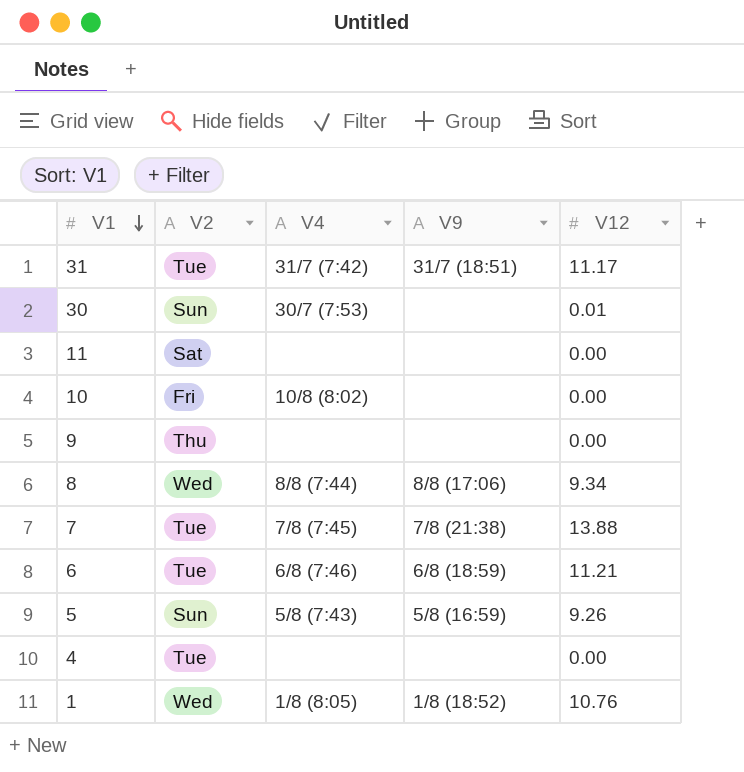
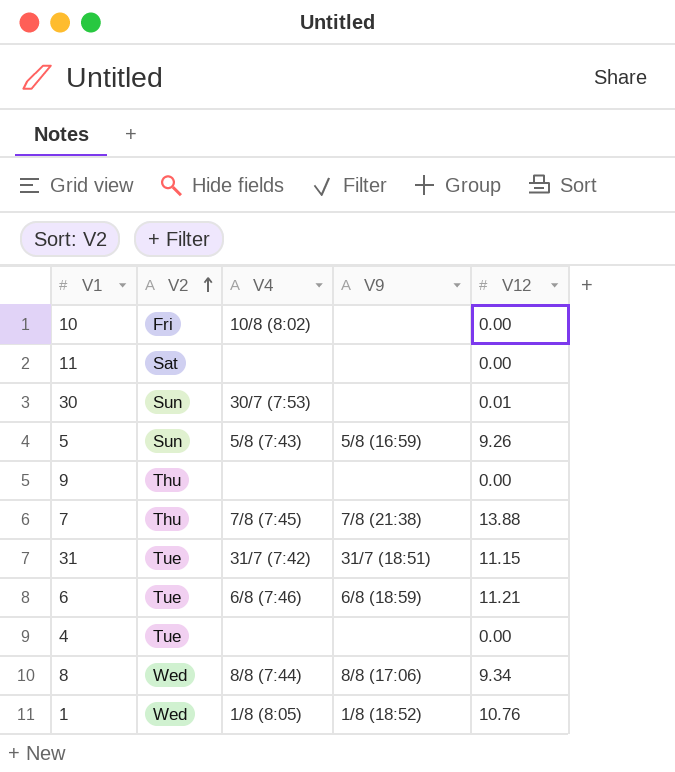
row order: V1 descending -> V2 ascending
7 | V2: Tue -> Thu
31 | V12: 11.17 -> 11.15

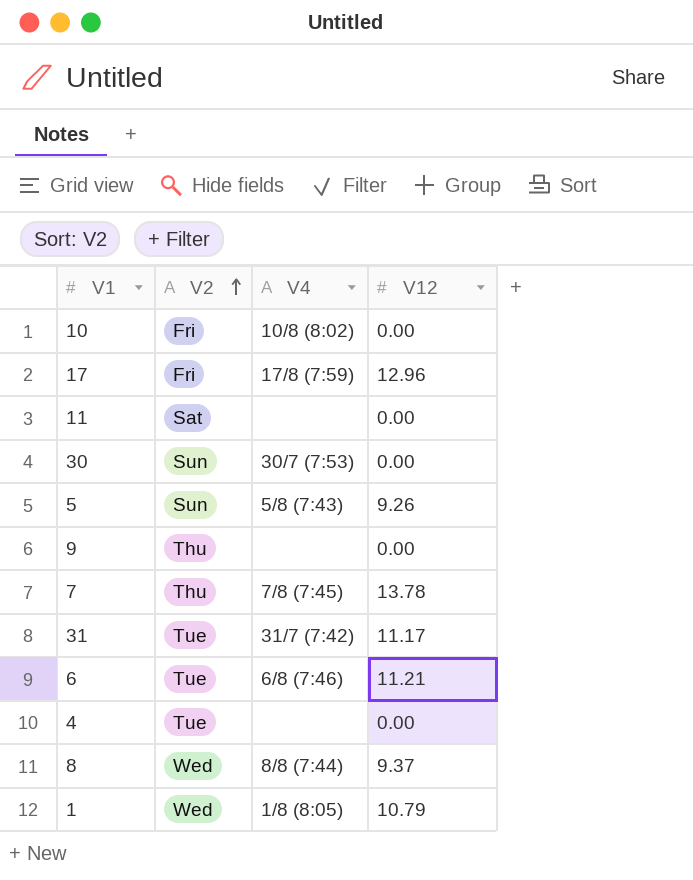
column V9 | position: 4 -> none
row 17: none -> Fri | 17/8 (7:59) | 12.96
30 | V12: 0.01 -> 0.00
7 | V12: 13.88 -> 13.78
31 | V12: 11.15 -> 11.17
8 | V12: 9.34 -> 9.37
1 | V12: 10.76 -> 10.79

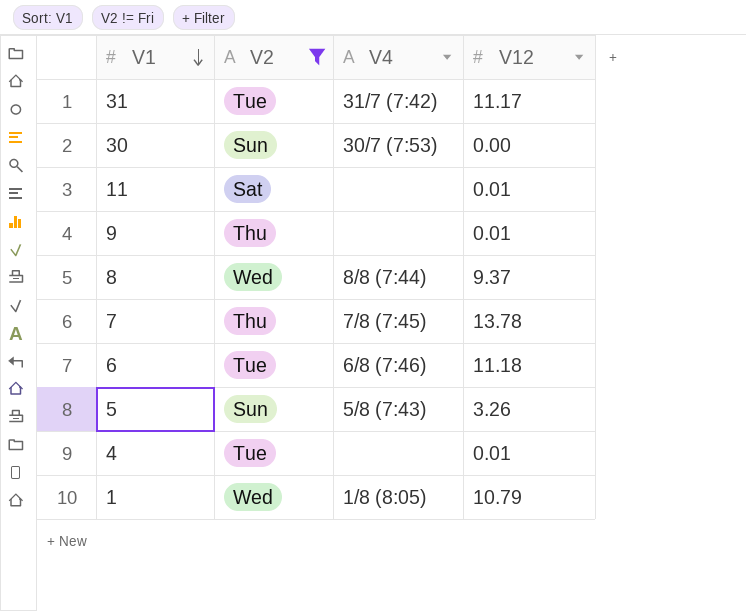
filter: none -> V2 != Fri
row order: V2 ascending -> V1 descending
11 | V12: 0.00 -> 0.01
9 | V12: 0.00 -> 0.01
6 | V12: 11.21 -> 11.18
5 | V12: 9.26 -> 3.26
4 | V12: 0.00 -> 0.01

